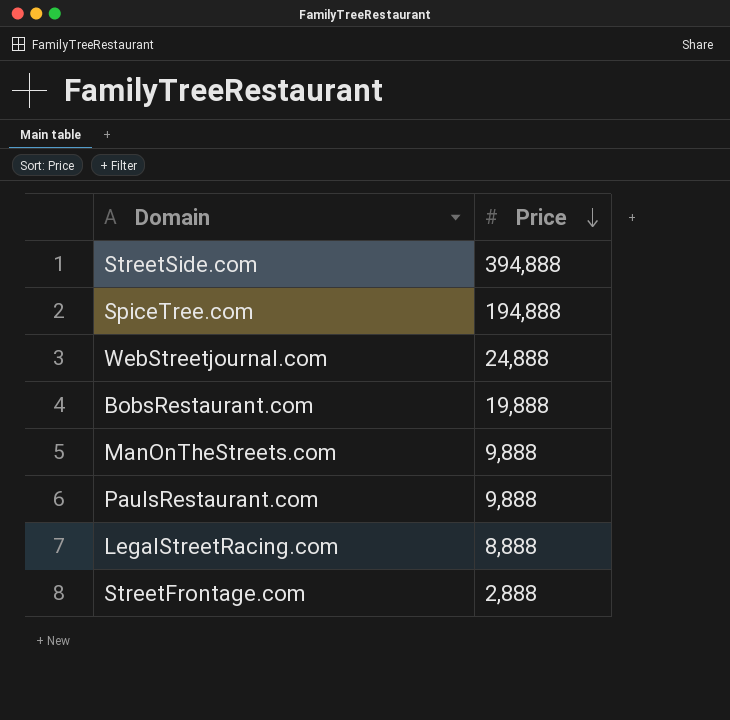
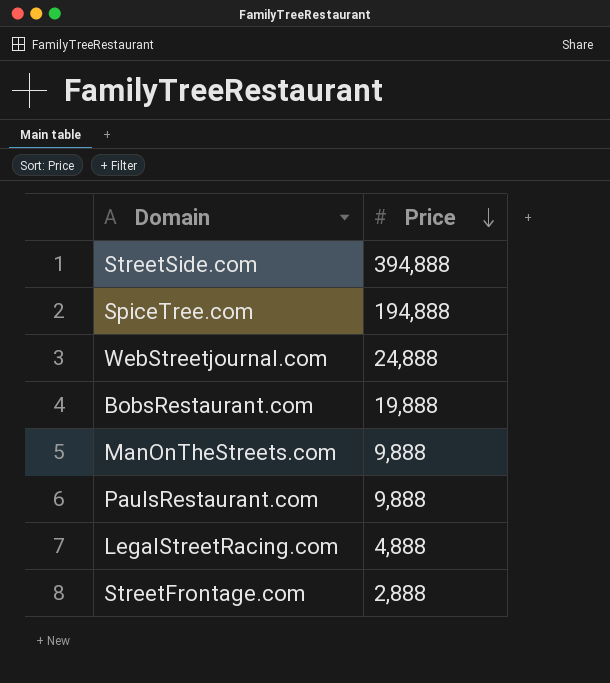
LegalStreetRacing.com | Price: 8,888 -> 4,888

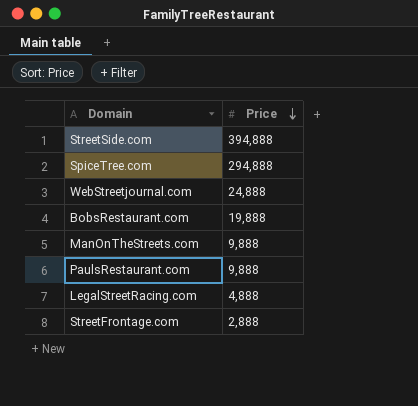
SpiceTree.com | Price: 194,888 -> 294,888

